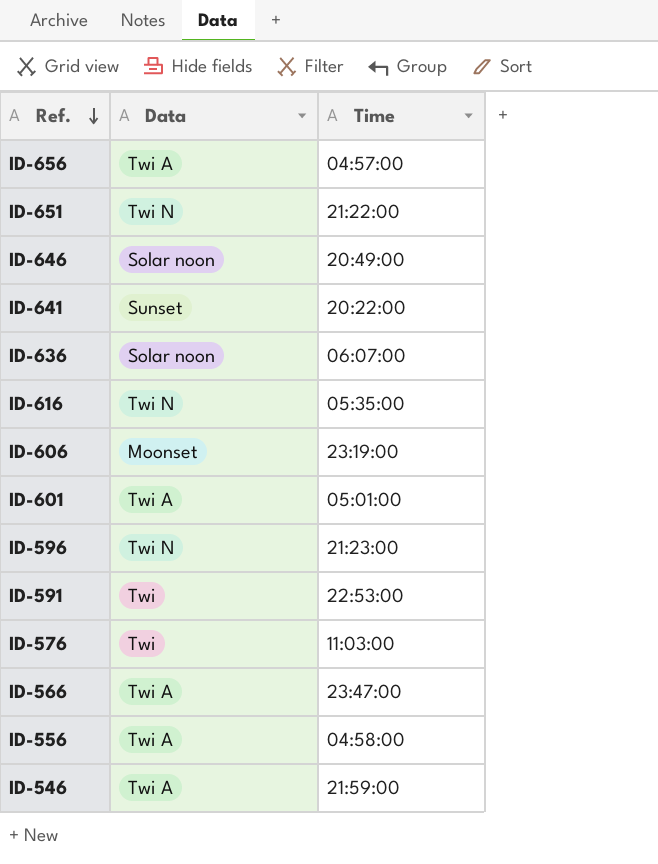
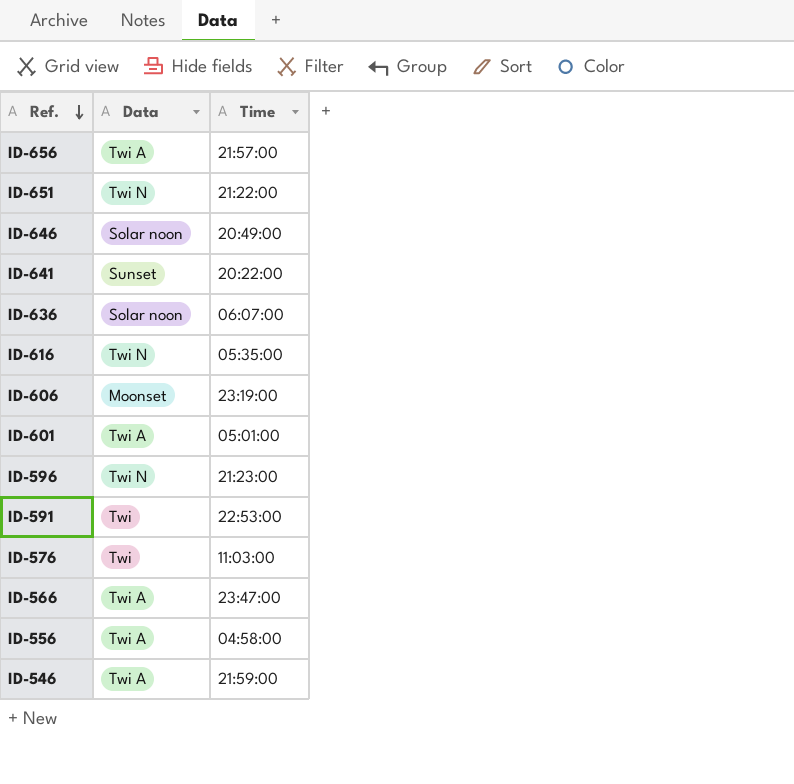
ID-656 | Time: 04:57:00 -> 21:57:00

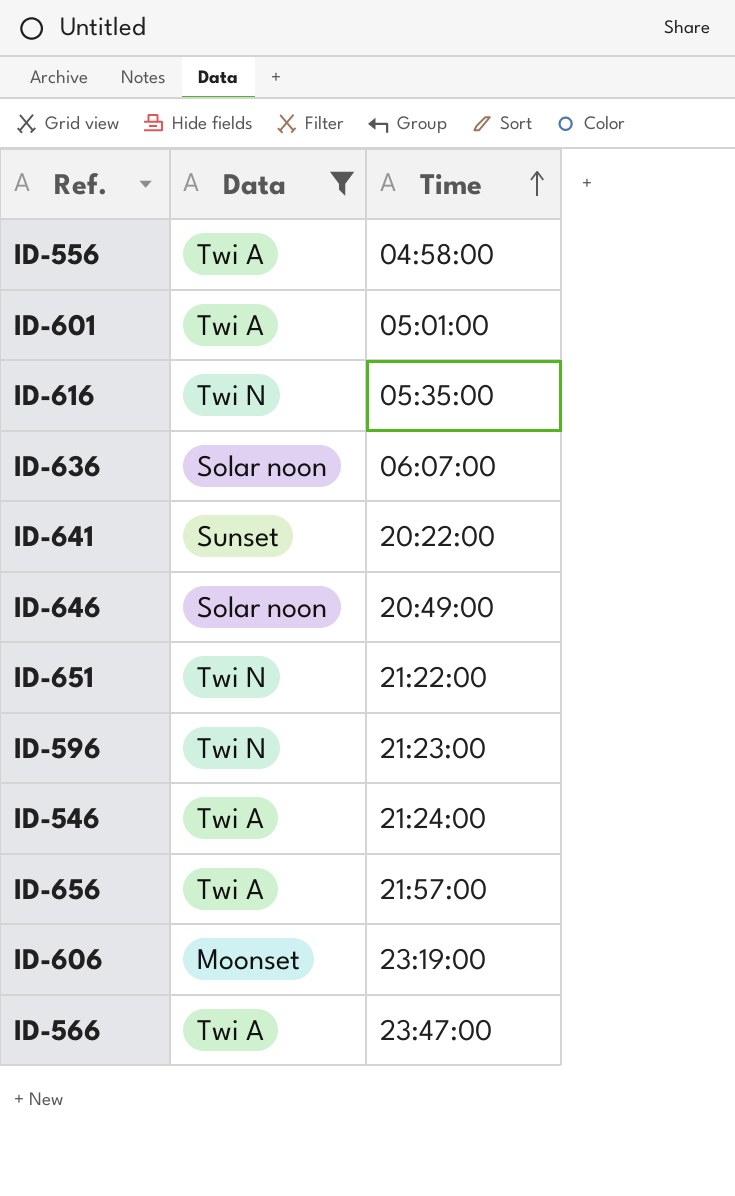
filter: none -> Data != Twi
row order: Ref. descending -> Time ascending
ID-546 | Time: 21:59:00 -> 21:24:00

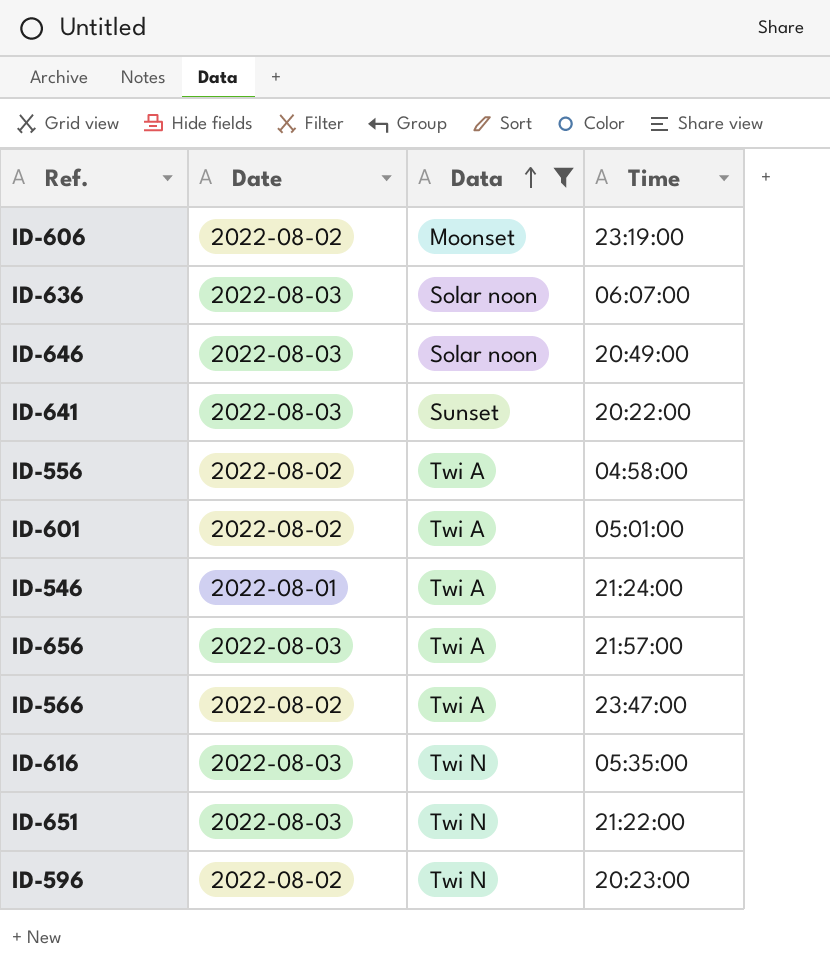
row order: Time ascending -> Data ascending
column Date | position: none -> 2
ID-596 | Time: 21:23:00 -> 20:23:00

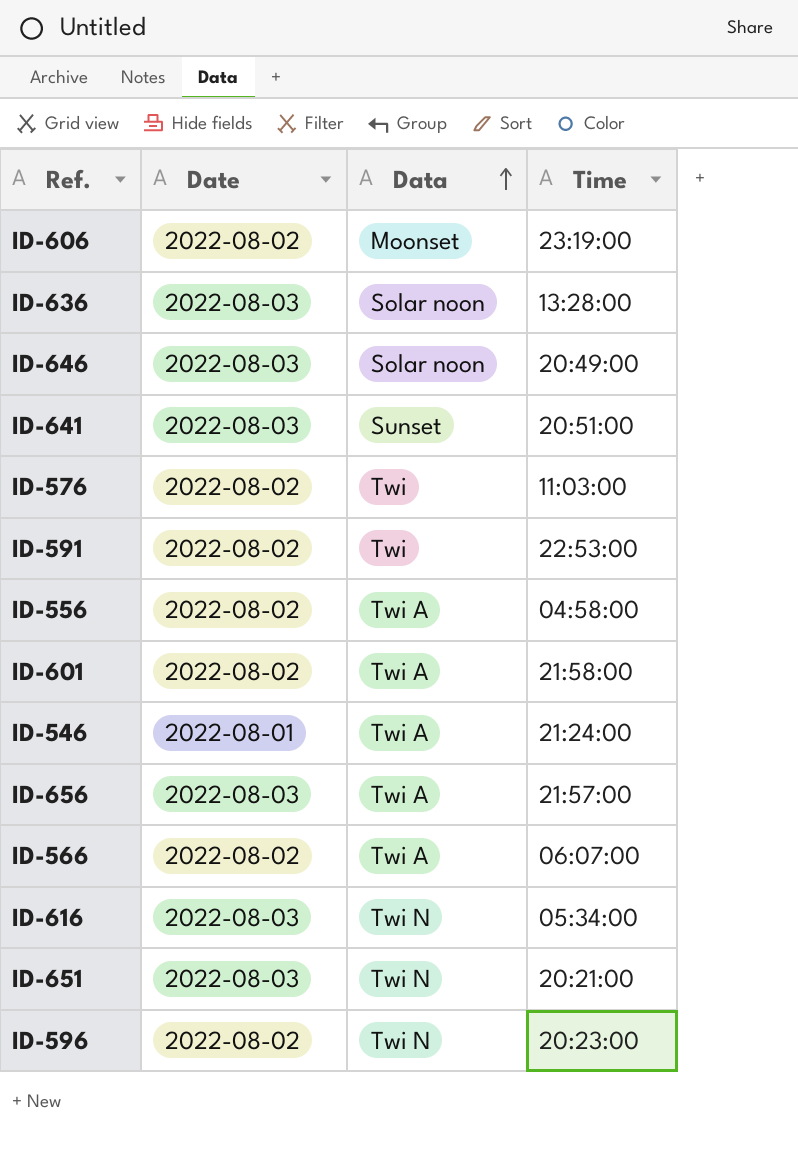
filter: Data != Twi -> none
ID-636 | Time: 06:07:00 -> 13:28:00
ID-641 | Time: 20:22:00 -> 20:51:00
ID-601 | Time: 05:01:00 -> 21:58:00
ID-566 | Time: 23:47:00 -> 06:07:00
ID-616 | Time: 05:35:00 -> 05:34:00
ID-651 | Time: 21:22:00 -> 20:21:00

